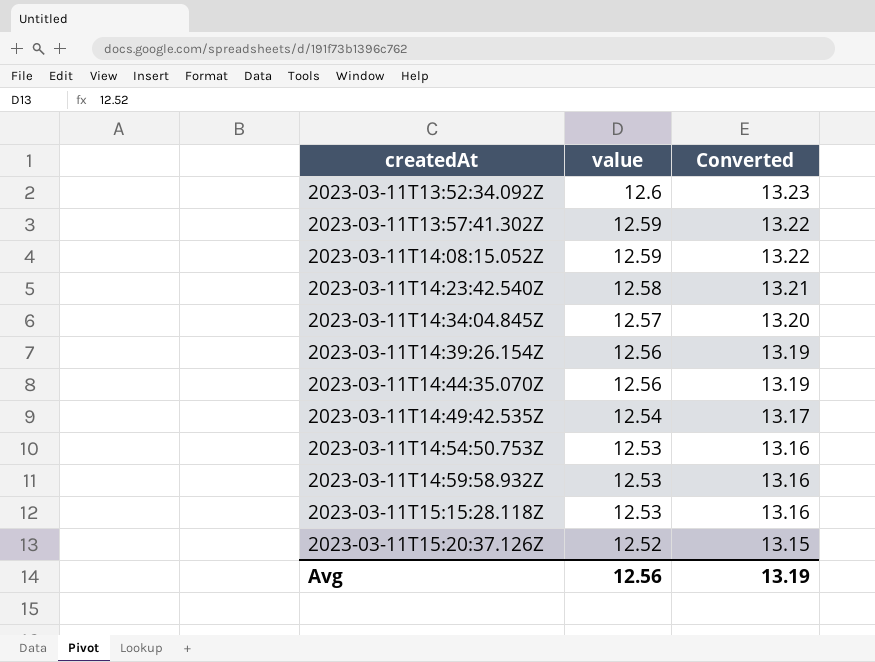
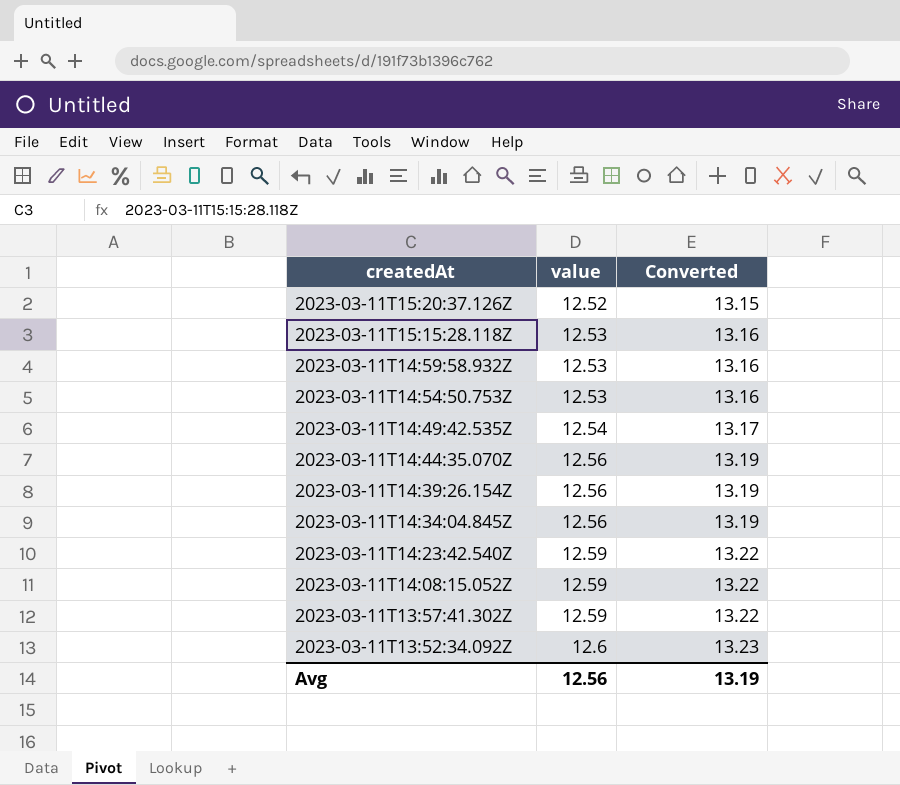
row order: createdAt ascending -> createdAt descending
2023-03-11T14:34:04.845Z | value: 12.57 -> 12.56
2023-03-11T14:34:04.845Z | Converted: 13.20 -> 13.19
2023-03-11T14:23:42.540Z | value: 12.58 -> 12.59
2023-03-11T14:23:42.540Z | Converted: 13.21 -> 13.22

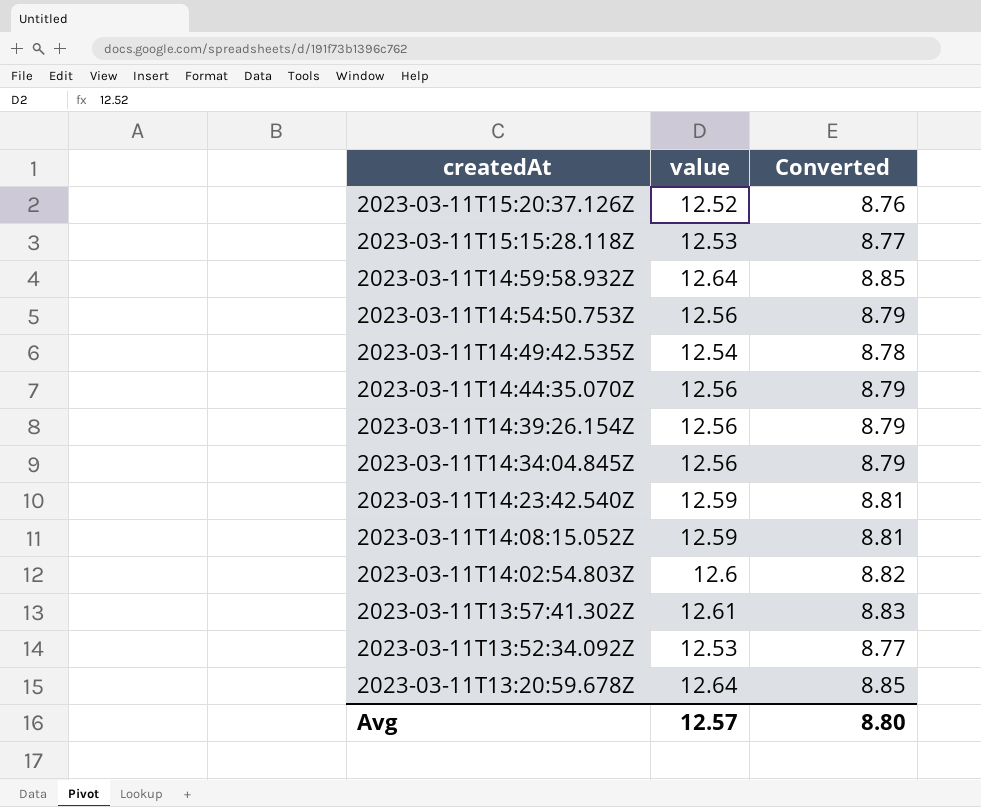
column Converted | formula: [value] * 1.05 -> [value] * 0.7
2023-03-11T14:59:58.932Z | value: 12.53 -> 12.64
2023-03-11T14:54:50.753Z | value: 12.53 -> 12.56
row 2023-03-11T14:02:54.803Z: none -> 12.6 | 8.82
2023-03-11T13:57:41.302Z | value: 12.59 -> 12.61
2023-03-11T13:52:34.092Z | value: 12.6 -> 12.53
row 2023-03-11T13:20:59.678Z: none -> 12.64 | 8.85
Avg | value: 12.56 -> 12.57
Avg | Converted: 13.19 -> 8.80

